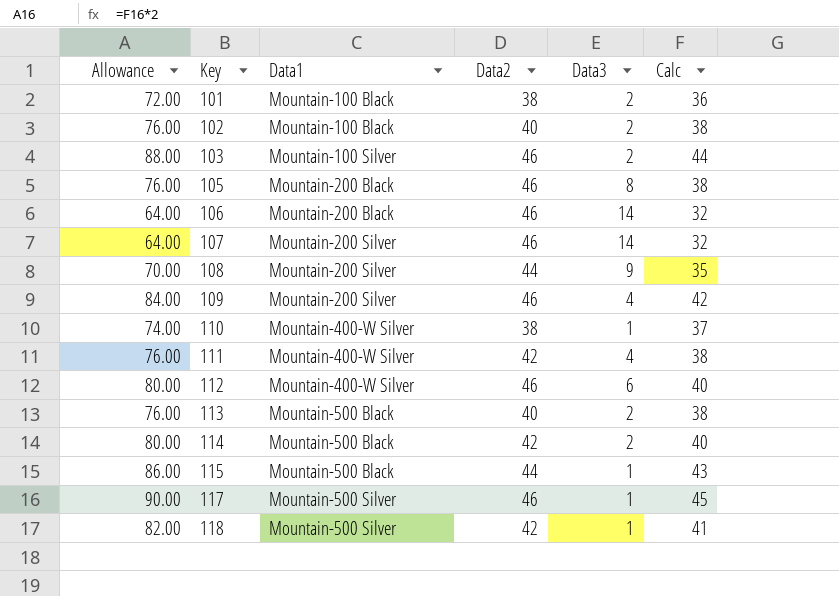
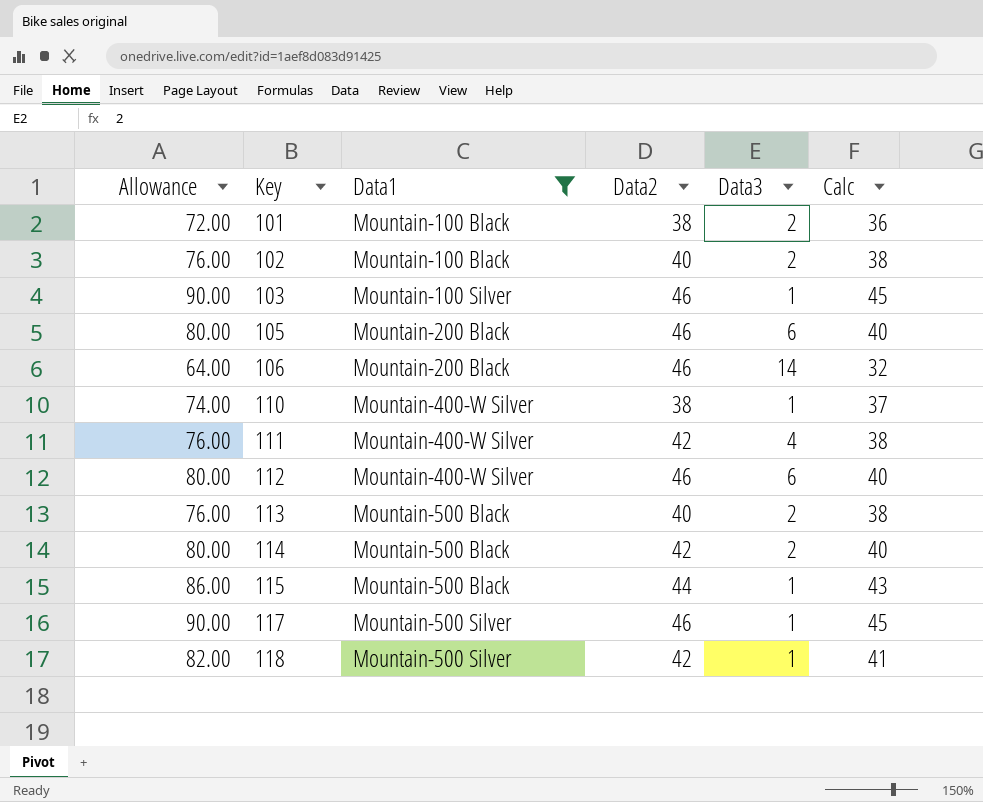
filter: none -> Data1 != Mountain-200 Silver
103 | Allowance: 88.00 -> 90.00
103 | Data3: 2 -> 1
103 | Calc: 44 -> 45
105 | Allowance: 76.00 -> 80.00
105 | Data3: 8 -> 6
105 | Calc: 38 -> 40

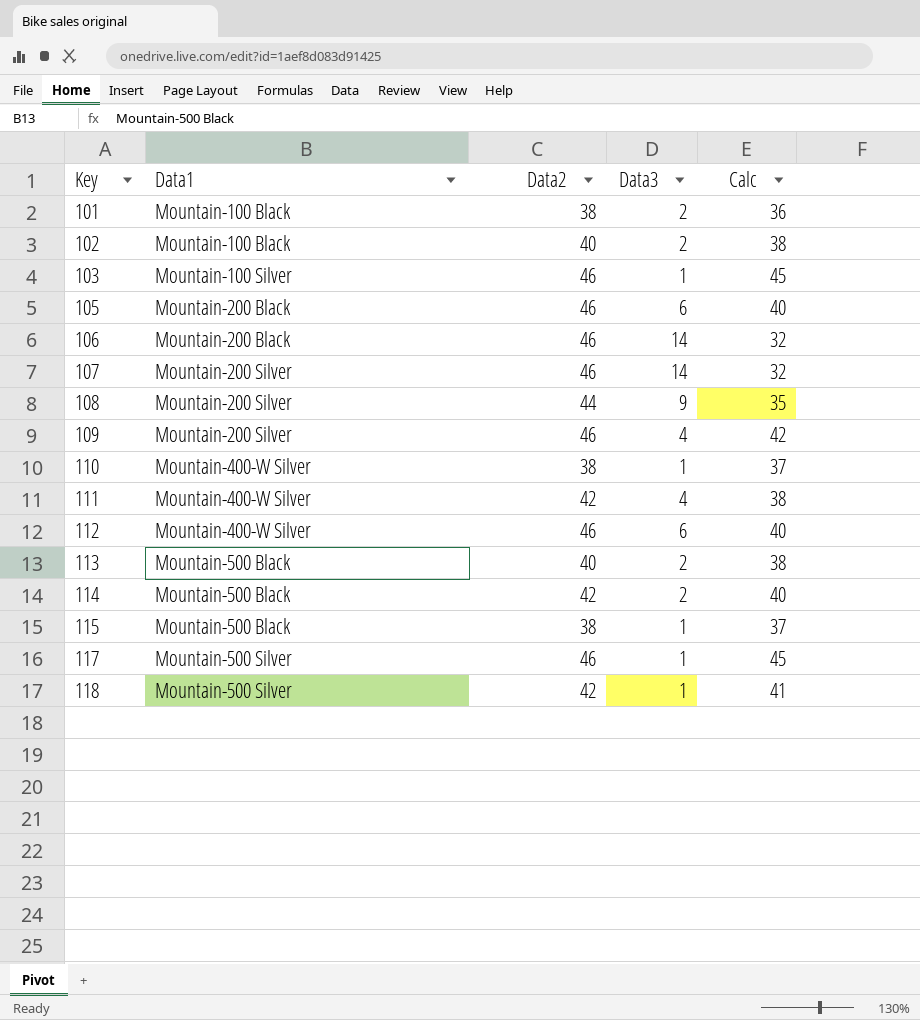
filter: Data1 != Mountain-200 Silver -> none
column Allowance | formula: [Calc] * 2 -> none
115 | Data2: 44 -> 38
115 | Calc: 43 -> 37

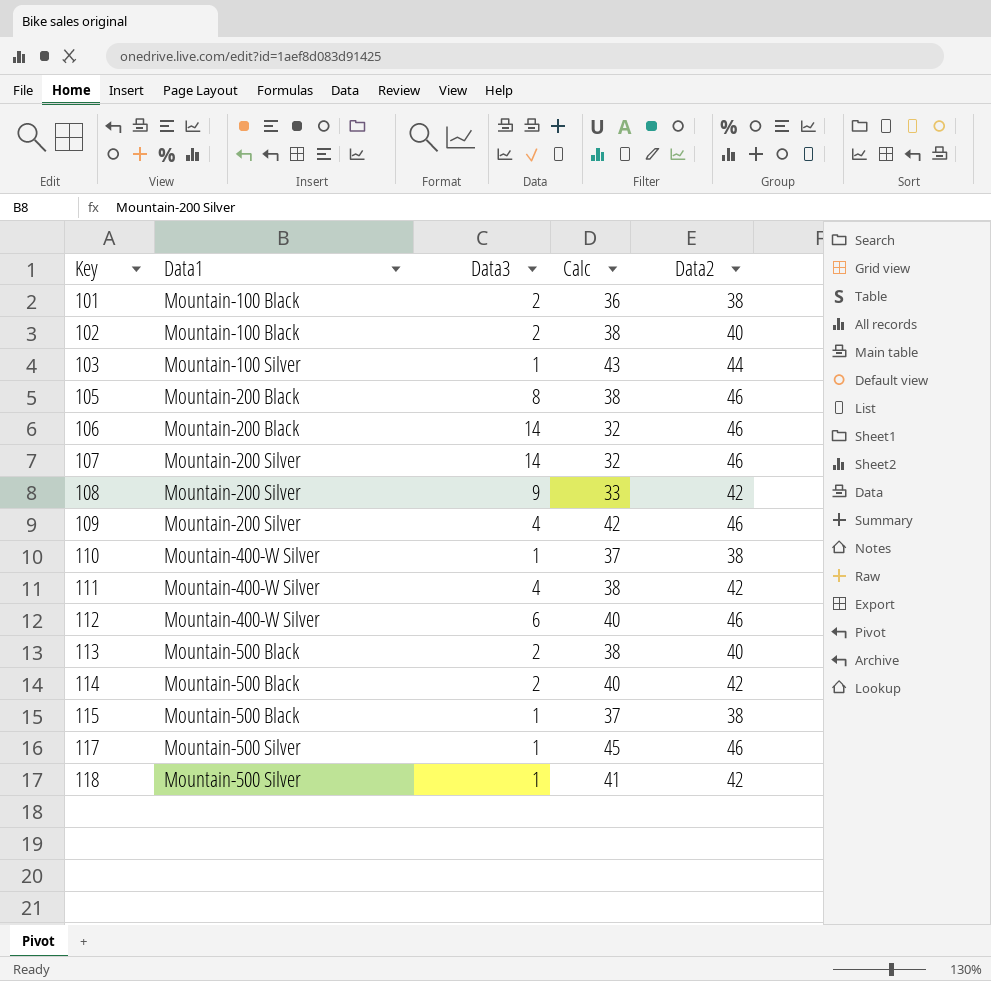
column Data2 | position: 3 -> 5
103 | Calc: 45 -> 43
103 | Data2: 46 -> 44
105 | Data3: 6 -> 8
105 | Calc: 40 -> 38
108 | Calc: 35 -> 33
108 | Data2: 44 -> 42

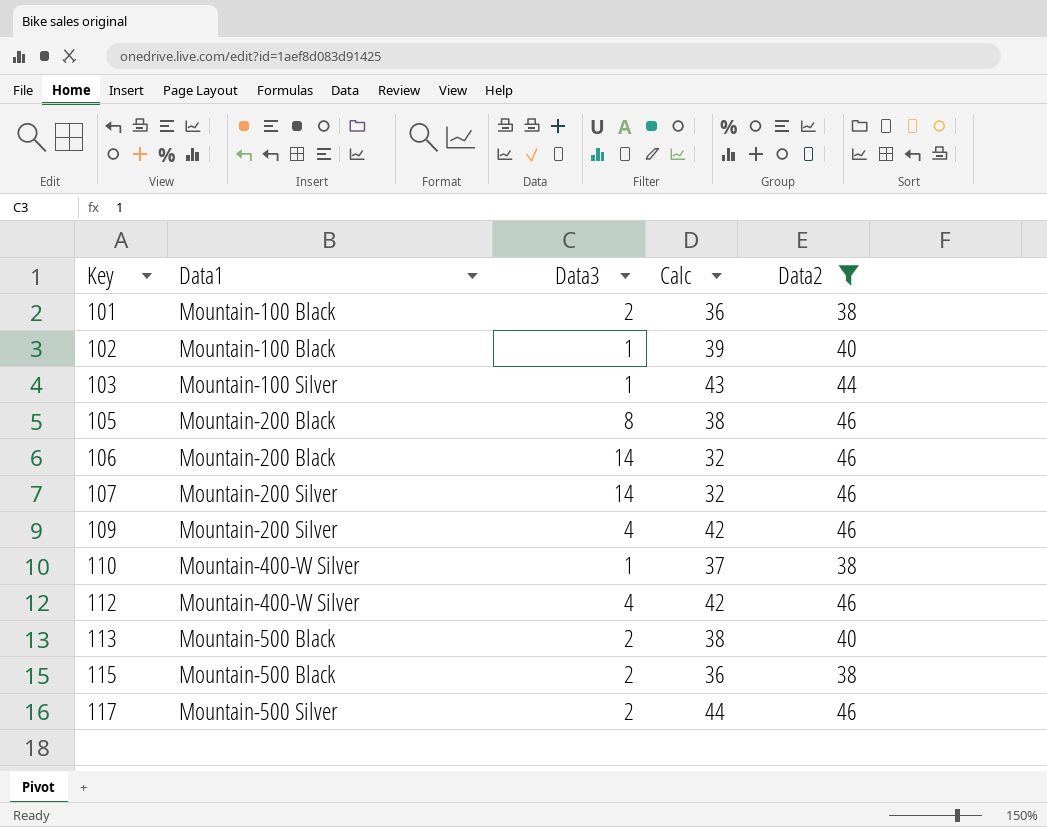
filter: none -> Data2 != 42
102 | Data3: 2 -> 1
102 | Calc: 38 -> 39
112 | Data3: 6 -> 4
112 | Calc: 40 -> 42
115 | Data3: 1 -> 2
115 | Calc: 37 -> 36
117 | Data3: 1 -> 2
117 | Calc: 45 -> 44

